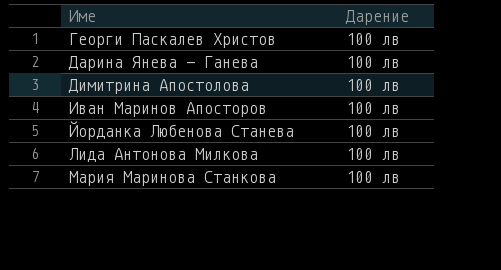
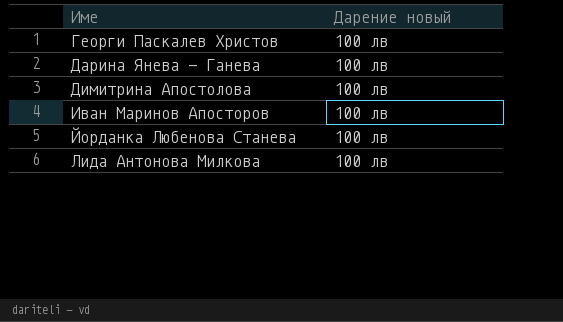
column name: Дарение -> Дарение новый
row Мария Маринова Станкова: 100 лв -> none

